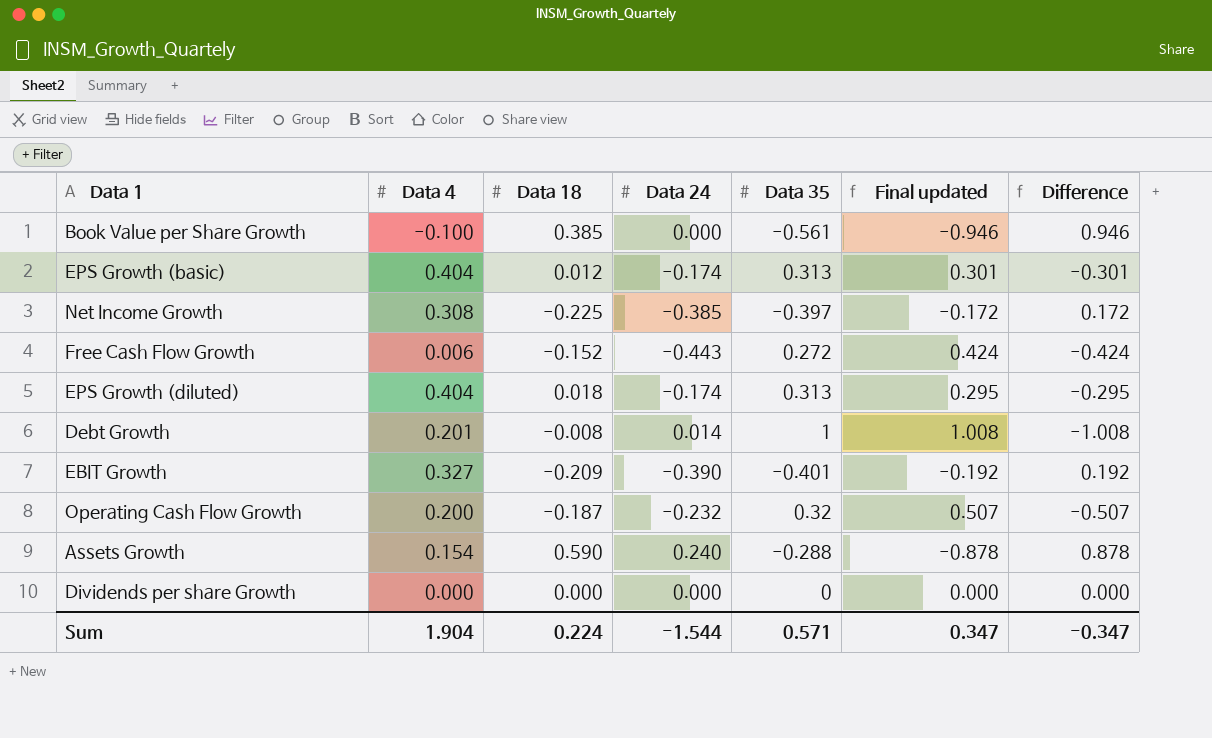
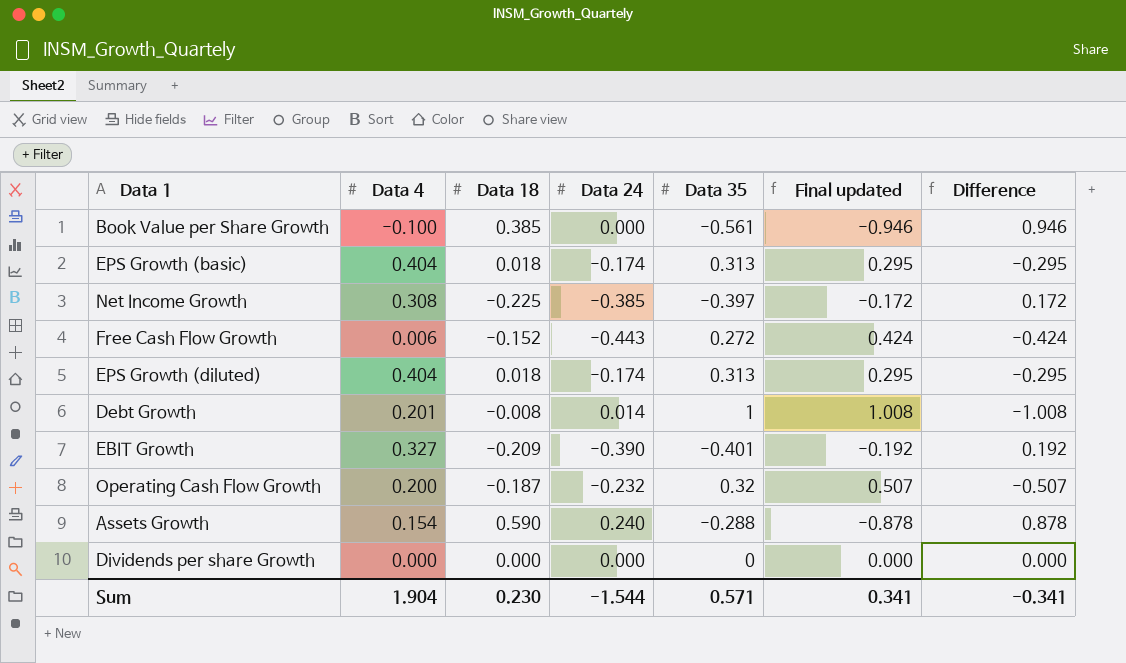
EPS Growth (basic) | Data 18: 0.012 -> 0.018
EPS Growth (basic) | Final updated: 0.301 -> 0.295
EPS Growth (basic) | Difference: -0.301 -> -0.295
Sum | Data 18: 0.224 -> 0.230
Sum | Final updated: 0.347 -> 0.341
Sum | Difference: -0.347 -> -0.341

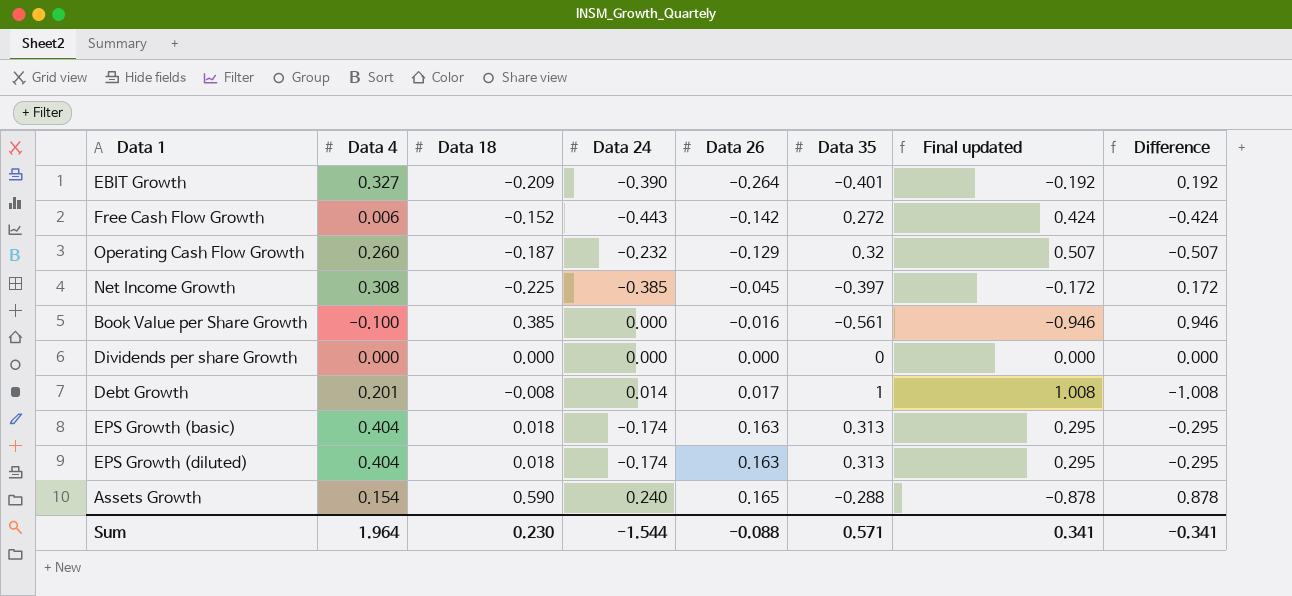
row order: none -> Data 26 ascending
column Data 26 | position: none -> 5
Operating Cash Flow Growth | Data 4: 0.200 -> 0.260
Sum | Data 4: 1.904 -> 1.964

